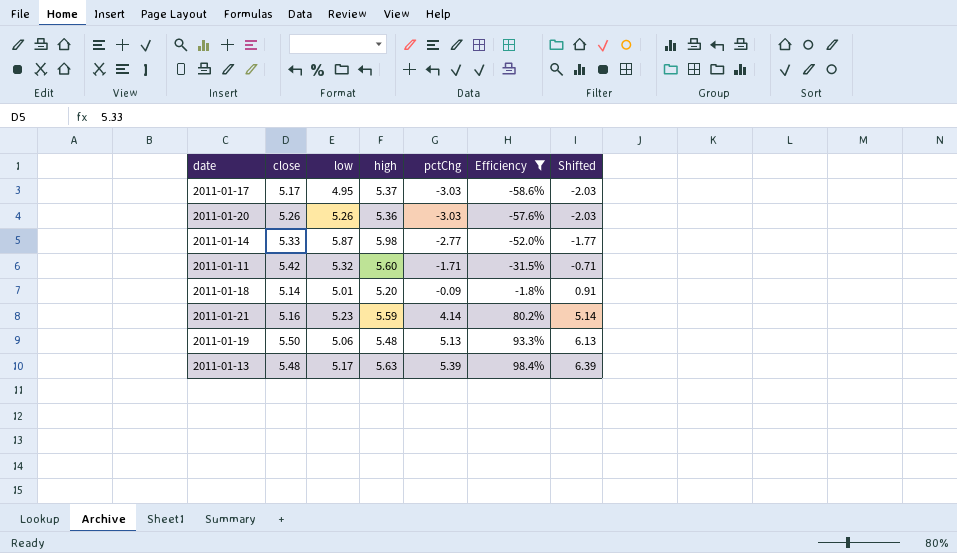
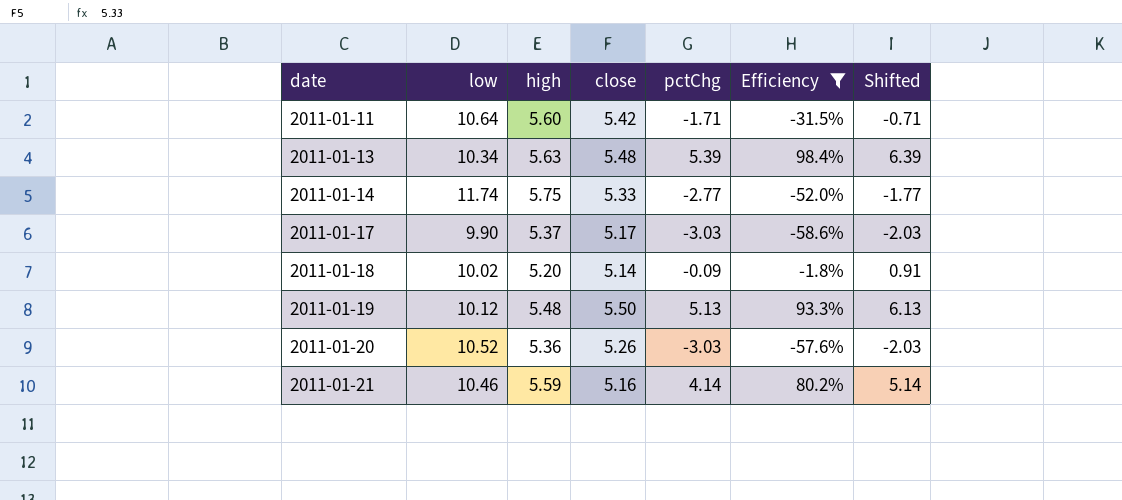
row order: pctChg ascending -> date ascending
column close | position: 2 -> 4
2011-01-11 | low: 5.32 -> 10.64
2011-01-13 | low: 5.17 -> 10.34
2011-01-14 | low: 5.87 -> 11.74
2011-01-14 | high: 5.98 -> 5.75
2011-01-17 | low: 4.95 -> 9.90
2011-01-18 | low: 5.01 -> 10.02
2011-01-19 | low: 5.06 -> 10.12
2011-01-20 | low: 5.26 -> 10.52
2011-01-21 | low: 5.23 -> 10.46

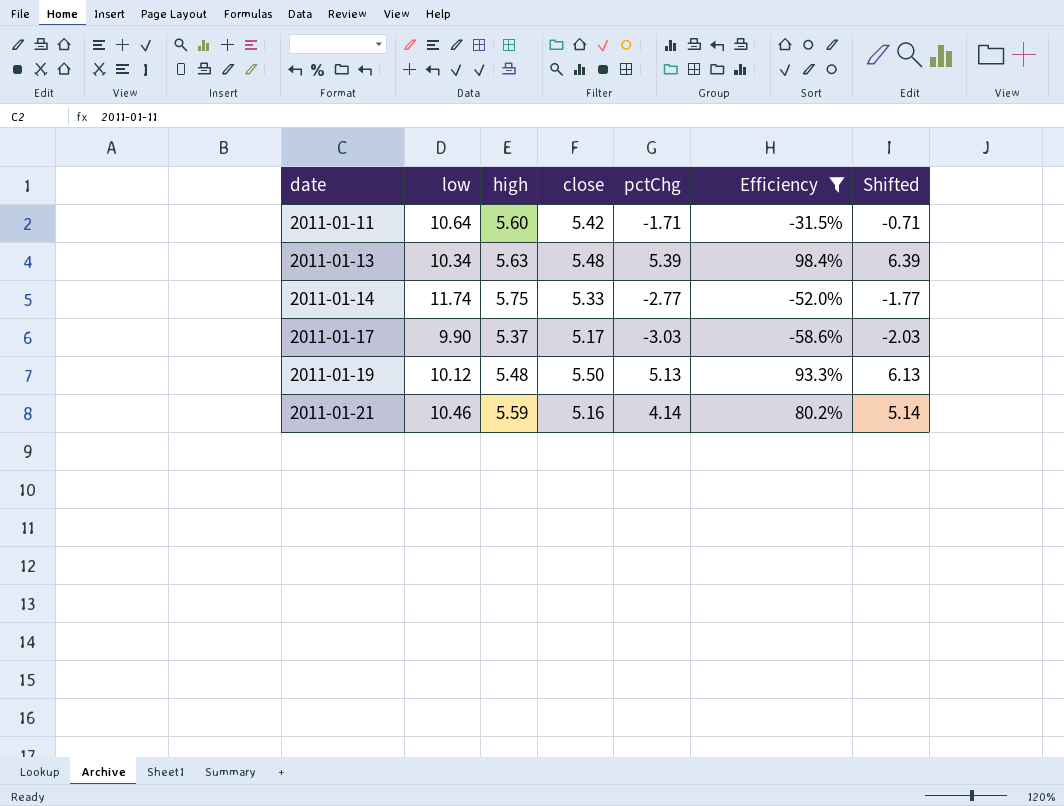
row 2011-01-18: 10.02 | 5.20 | 5.14 | -0.09 | -1.8% | 0.91 -> none
row 2011-01-20: 10.52 | 5.36 | 5.26 | -3.03 | -57.6% | -2.03 -> none

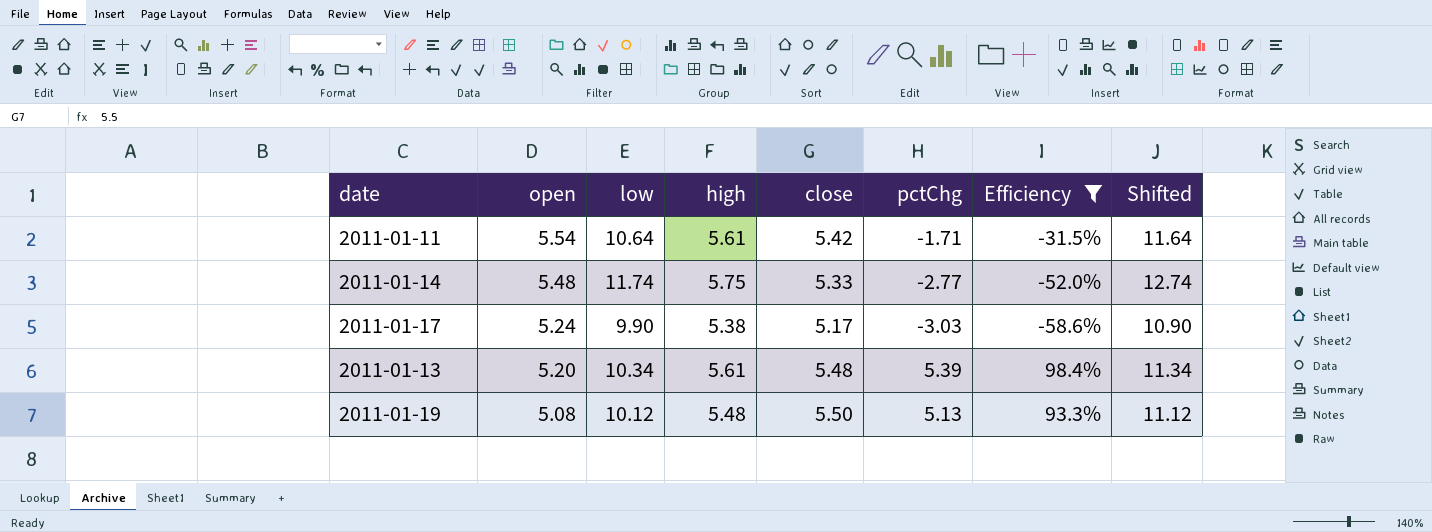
row order: date ascending -> open descending
column open | position: none -> 2
column Shifted | formula: [pctChg] + 1 -> [low] + 1
row 2011-01-21: 10.46 | 5.59 | 5.16 | 4.14 | 80.2% | 5.14 -> none
2011-01-11 | high: 5.60 -> 5.61
2011-01-17 | high: 5.37 -> 5.38
2011-01-13 | high: 5.63 -> 5.61

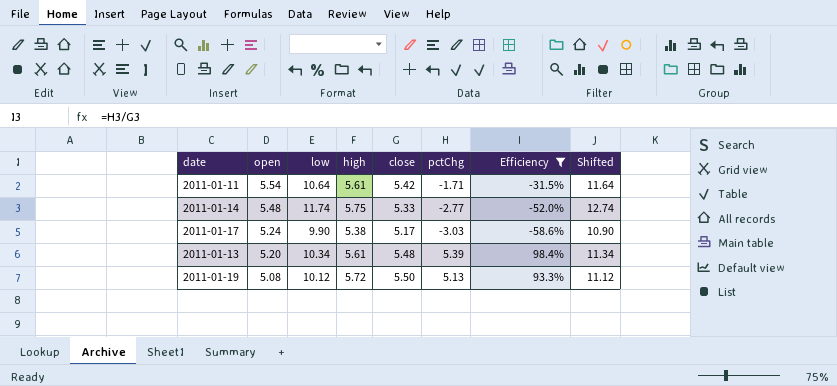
2011-01-19 | high: 5.48 -> 5.72

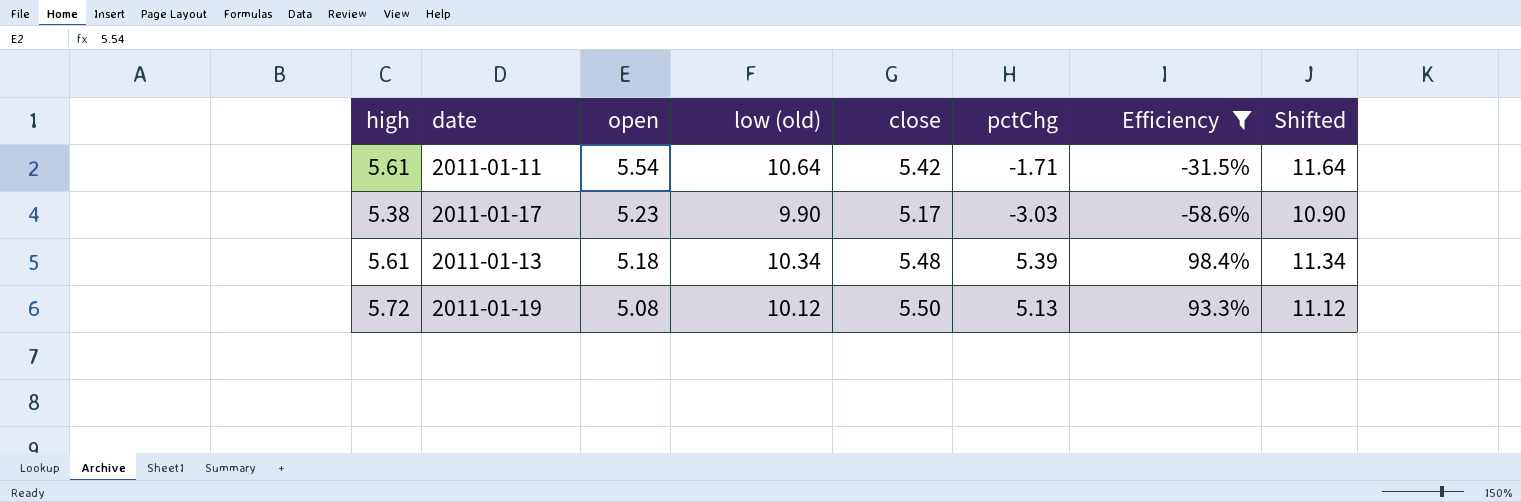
column high | position: 4 -> 1
column name: low -> low (old)
row 2011-01-14: 5.48 | 11.74 | 5.75 | 5.33 | -2.77 | -52.0% | 12.74 -> none
2011-01-17 | open: 5.24 -> 5.23
2011-01-13 | open: 5.20 -> 5.18

